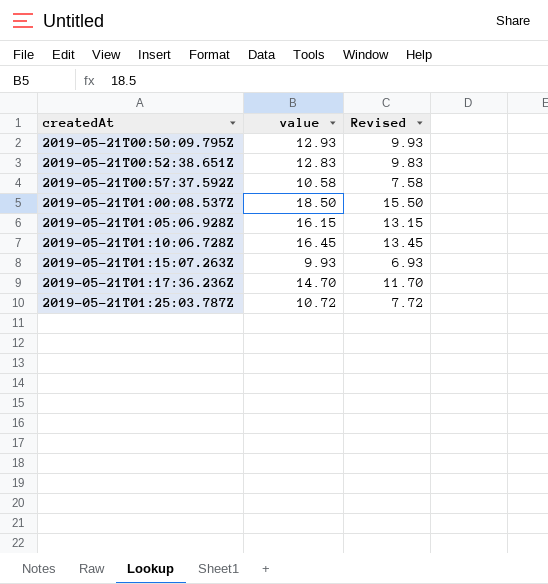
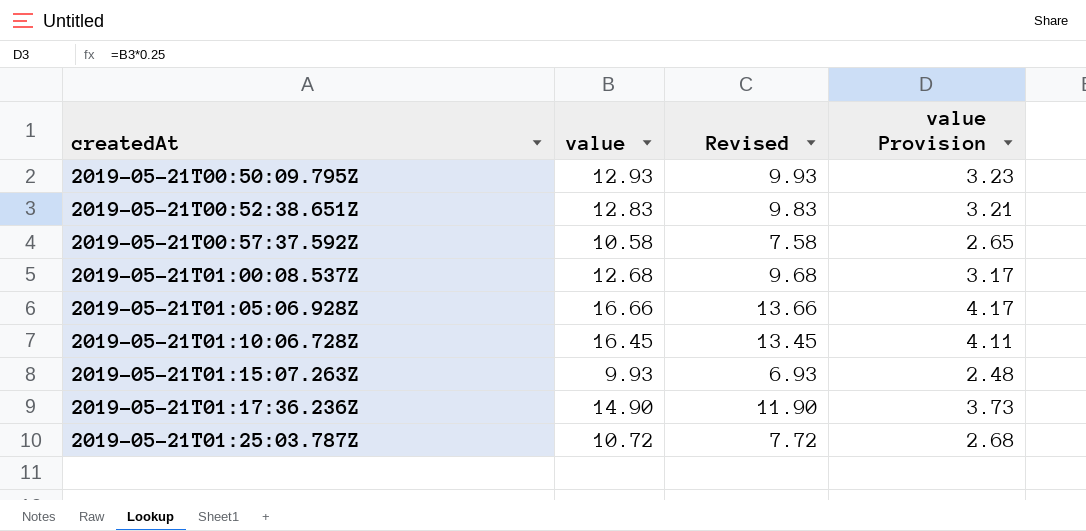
column value Provision | formula: none -> [value] * 0.25
2019-05-21T01:00:08.537Z | value: 18.50 -> 12.68
2019-05-21T01:00:08.537Z | Revised: 15.50 -> 9.68
2019-05-21T01:05:06.928Z | value: 16.15 -> 16.66
2019-05-21T01:05:06.928Z | Revised: 13.15 -> 13.66
2019-05-21T01:17:36.236Z | value: 14.70 -> 14.90
2019-05-21T01:17:36.236Z | Revised: 11.70 -> 11.90

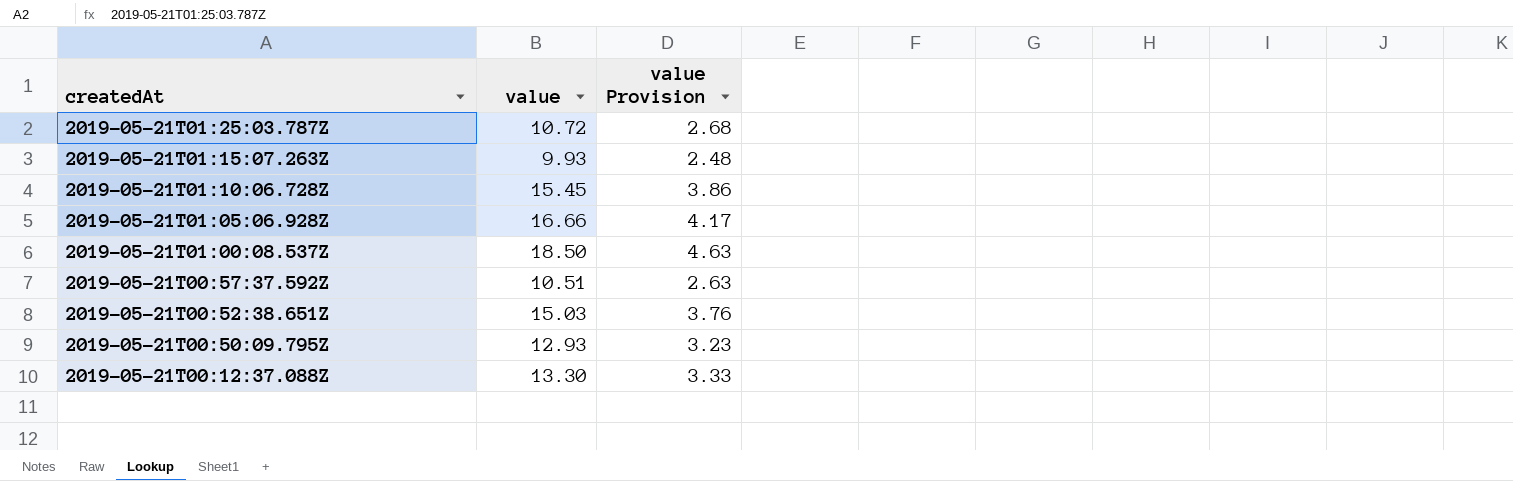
row order: createdAt ascending -> createdAt descending
column Revised | formula: [value] - 3 -> none
row 2019-05-21T01:17:36.236Z: 14.90 | 11.90 | 3.73 -> none
2019-05-21T01:10:06.728Z | value: 16.45 -> 15.45
2019-05-21T01:10:06.728Z | value Provision: 4.11 -> 3.86
2019-05-21T01:00:08.537Z | value: 12.68 -> 18.50
2019-05-21T01:00:08.537Z | value Provision: 3.17 -> 4.63
2019-05-21T00:57:37.592Z | value: 10.58 -> 10.51
2019-05-21T00:57:37.592Z | value Provision: 2.65 -> 2.63
2019-05-21T00:52:38.651Z | value: 12.83 -> 15.03
2019-05-21T00:52:38.651Z | value Provision: 3.21 -> 3.76
row 2019-05-21T00:12:37.088Z: none -> 13.30 | 3.33

